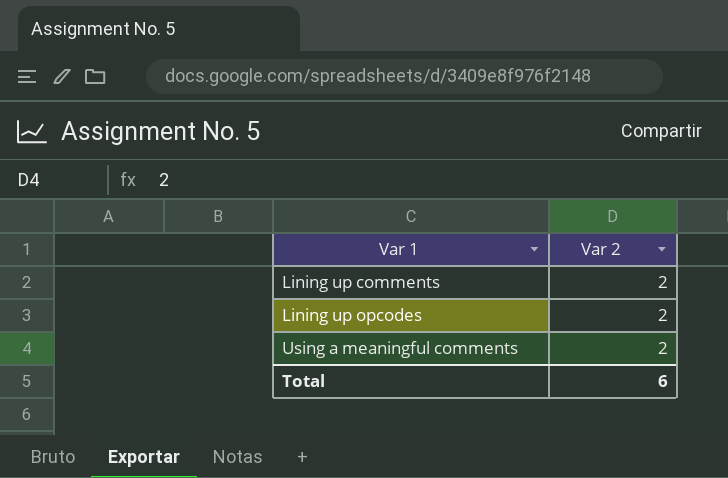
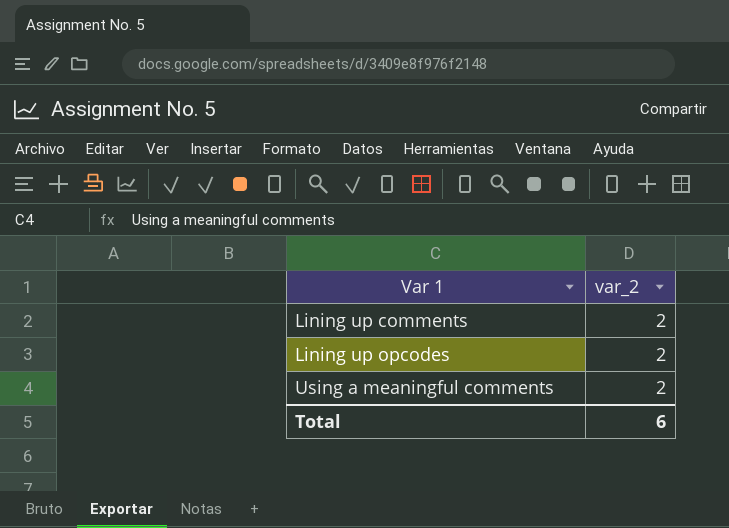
column name: Var 2 -> var_2

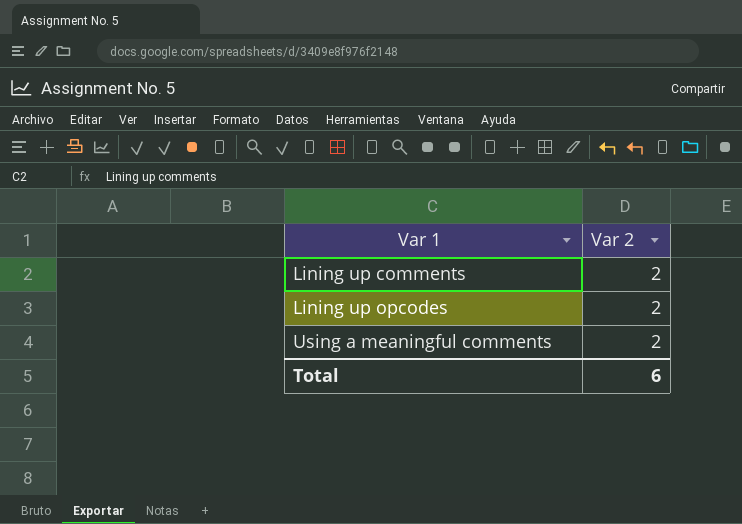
column name: var_2 -> Var 2

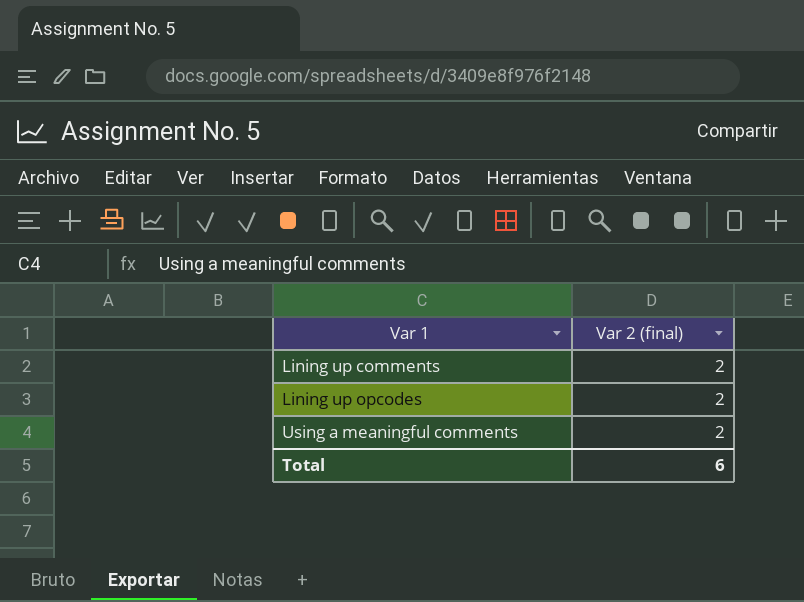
column name: Var 2 -> Var 2 (final)

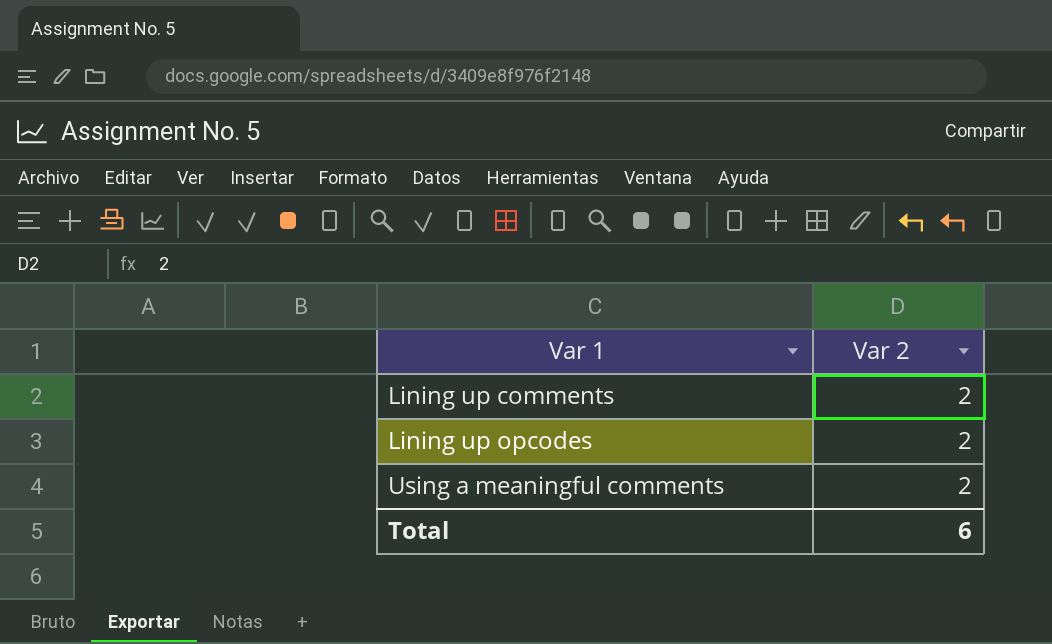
column name: Var 2 (final) -> Var 2

